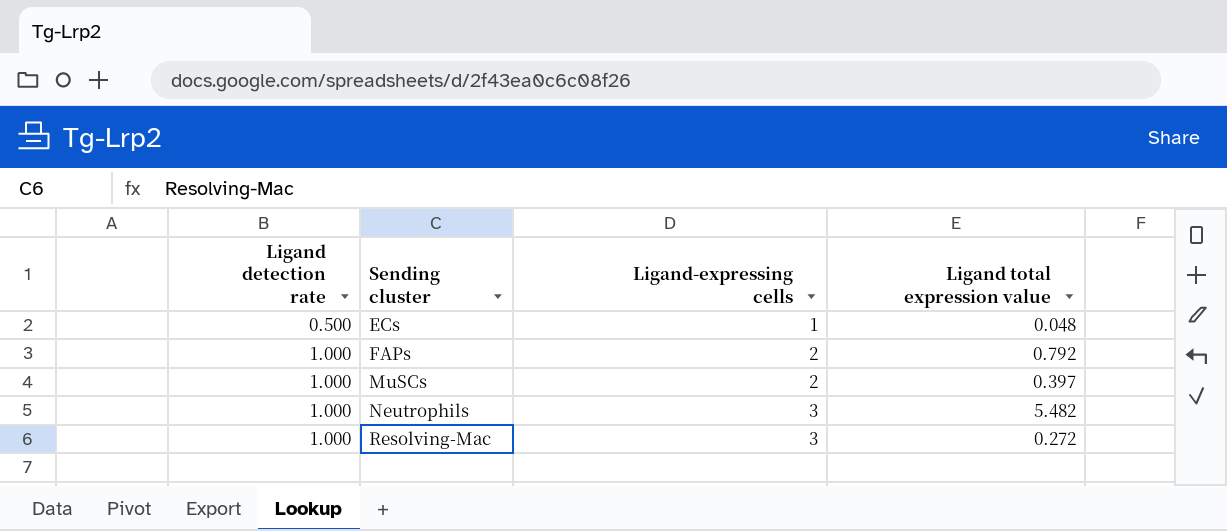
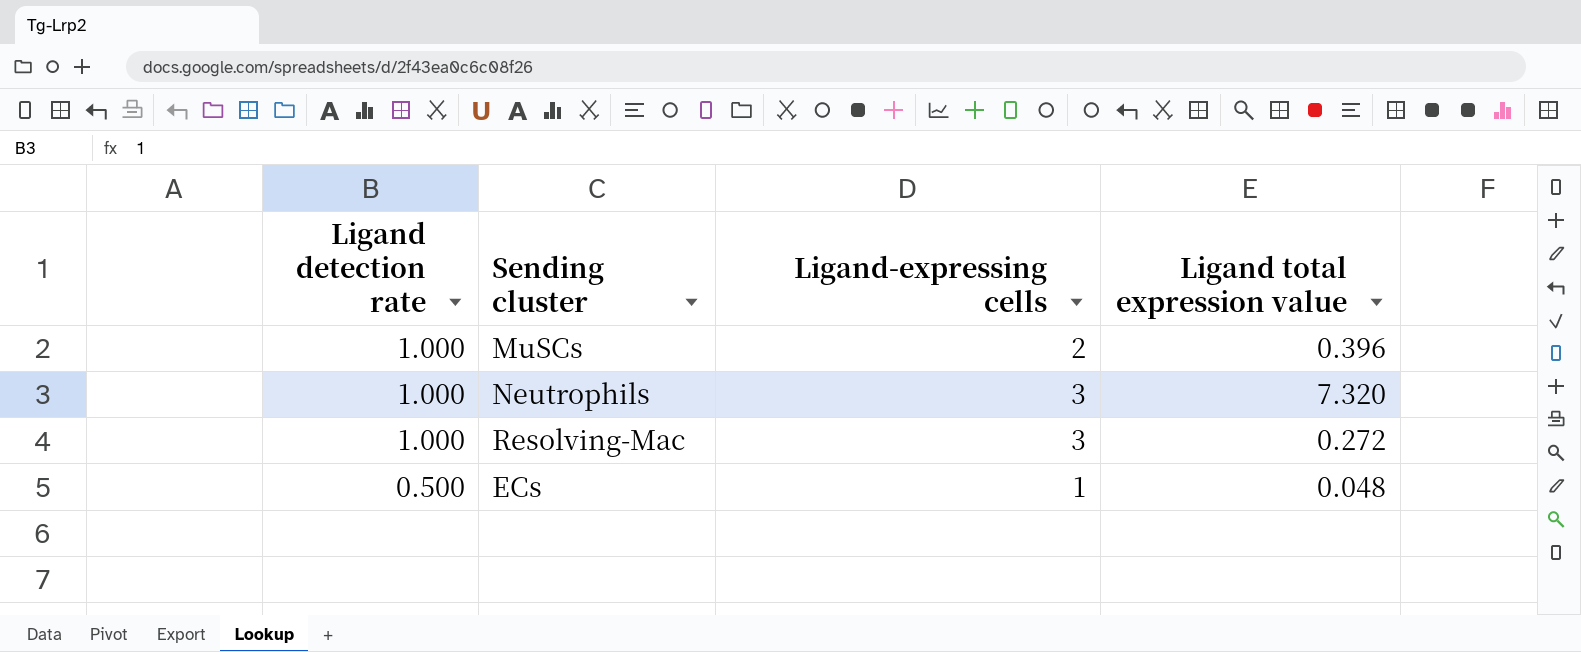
row order: Ligand detection rate ascending -> Ligand detection rate descending
row FAPs: 1.000 | 2 | 0.792 -> none
MuSCs | Ligand total expression value: 0.397 -> 0.396
Neutrophils | Ligand total expression value: 5.482 -> 7.320

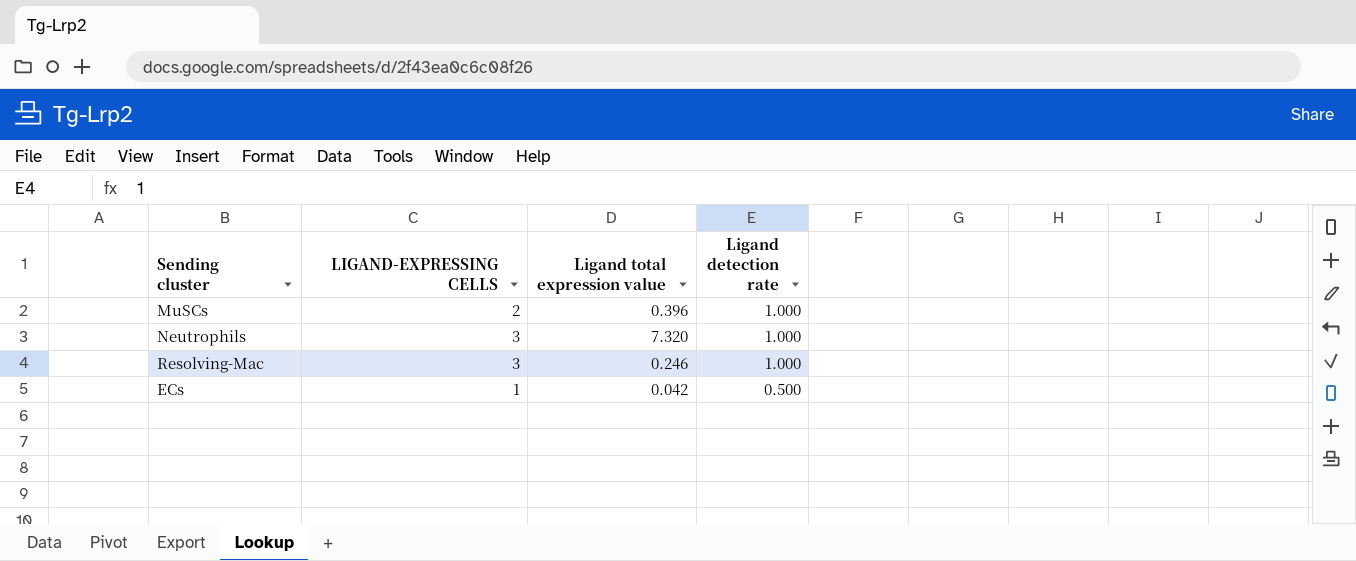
column name: Ligand-expressing cells -> LIGAND-EXPRESSING CELLS
column Ligand detection rate | position: 1 -> 4
Resolving-Mac | Ligand total expression value: 0.272 -> 0.246
ECs | Ligand total expression value: 0.048 -> 0.042

